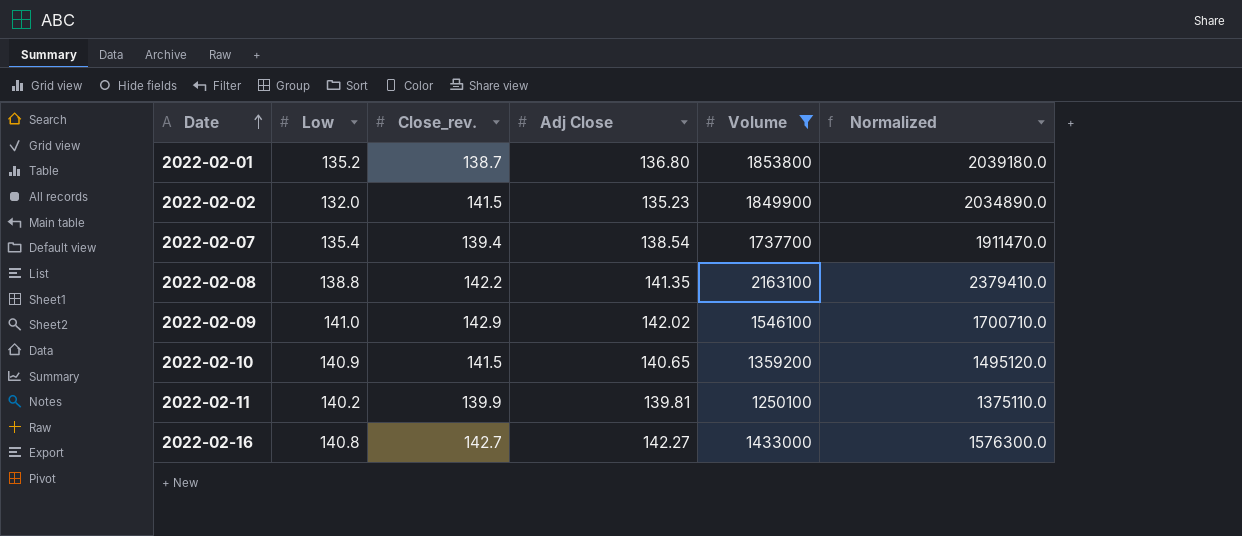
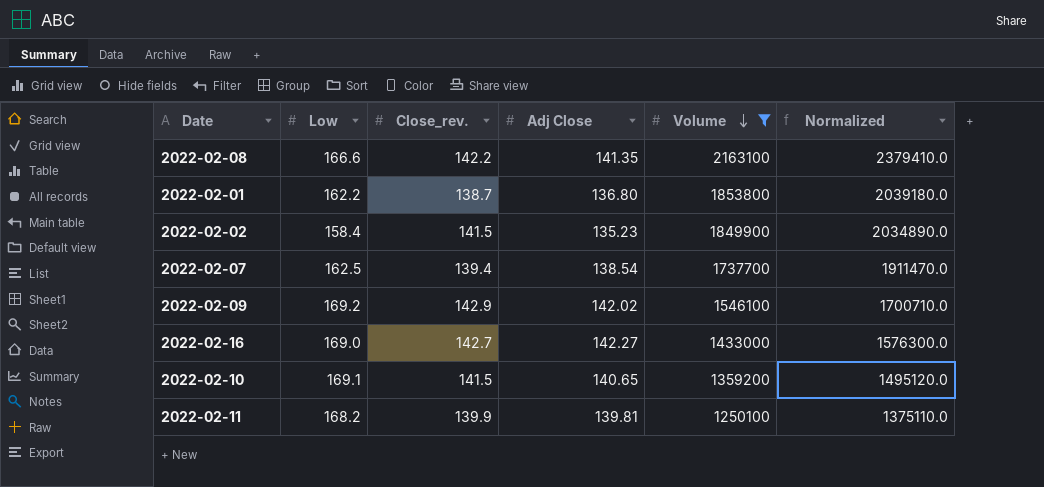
row order: Date ascending -> Volume descending
2022-02-08 | Low: 138.8 -> 166.6
2022-02-01 | Low: 135.2 -> 162.2
2022-02-02 | Low: 132.0 -> 158.4
2022-02-07 | Low: 135.4 -> 162.5
2022-02-09 | Low: 141.0 -> 169.2
2022-02-16 | Low: 140.8 -> 169.0
2022-02-10 | Low: 140.9 -> 169.1
2022-02-11 | Low: 140.2 -> 168.2

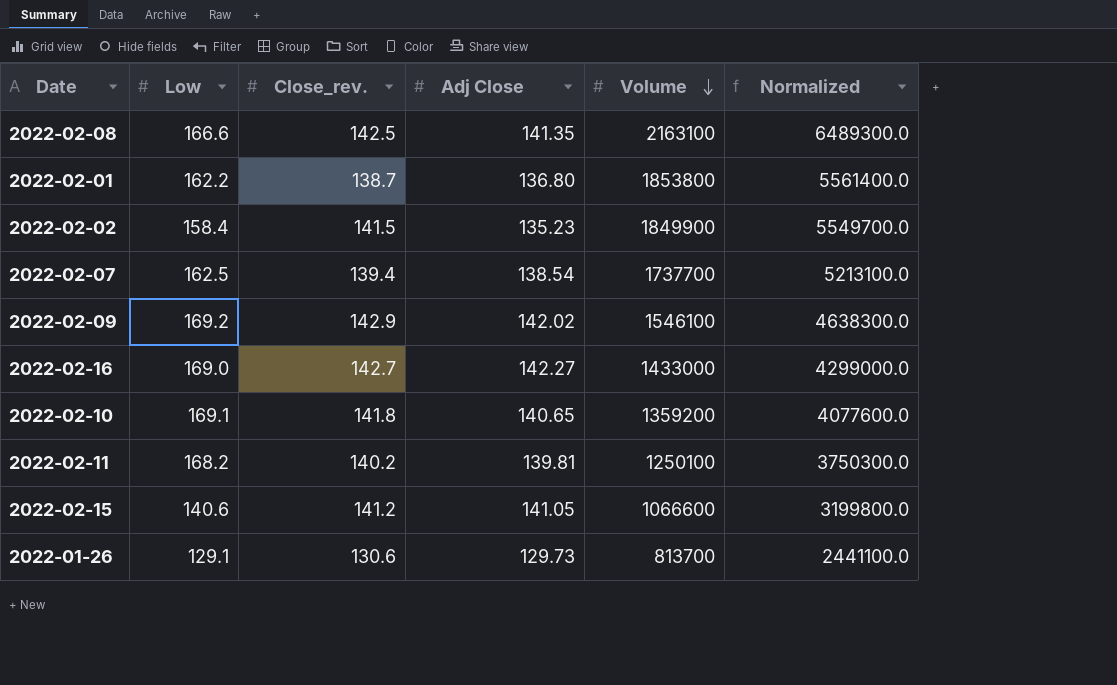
filter: Volume >= 1250100 -> none
column Normalized | formula: [Volume] * 1.1 -> [Volume] * 3
2022-02-08 | Close_rev.: 142.2 -> 142.5
2022-02-10 | Close_rev.: 141.5 -> 141.8
2022-02-11 | Close_rev.: 139.9 -> 140.2

